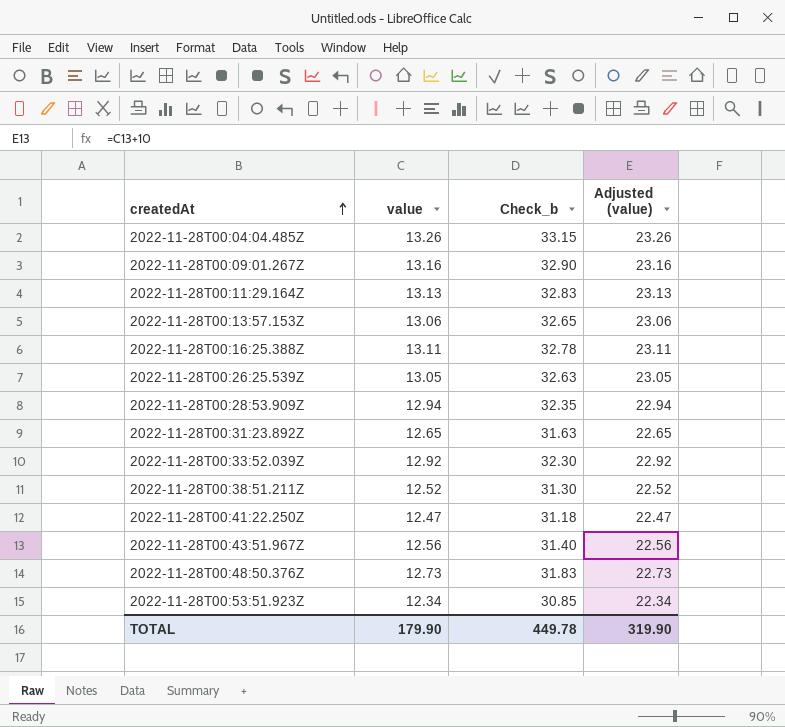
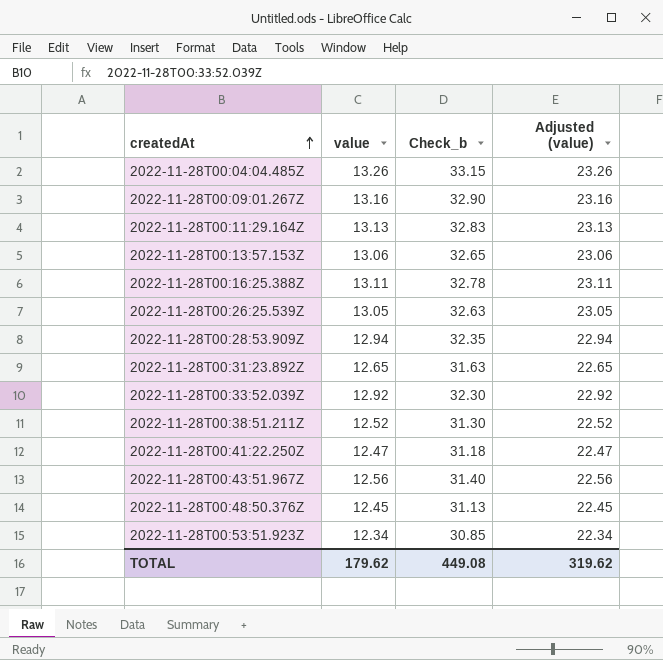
2022-11-28T00:48:50.376Z | value: 12.73 -> 12.45
2022-11-28T00:48:50.376Z | Check_b: 31.83 -> 31.13
2022-11-28T00:48:50.376Z | Adjusted (value): 22.73 -> 22.45
TOTAL | value: 179.90 -> 179.62
TOTAL | Check_b: 449.78 -> 449.08
TOTAL | Adjusted (value): 319.90 -> 319.62

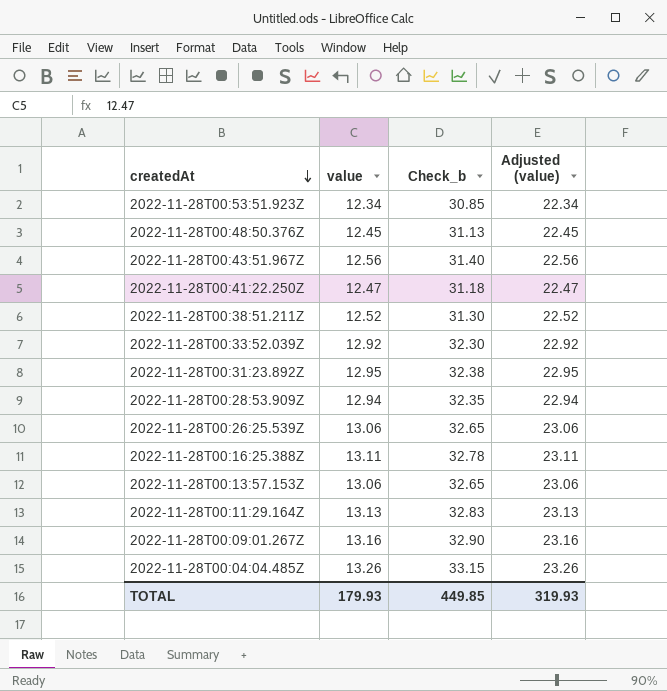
row order: createdAt ascending -> createdAt descending
2022-11-28T00:31:23.892Z | value: 12.65 -> 12.95
2022-11-28T00:31:23.892Z | Check_b: 31.63 -> 32.38
2022-11-28T00:31:23.892Z | Adjusted (value): 22.65 -> 22.95
2022-11-28T00:26:25.539Z | value: 13.05 -> 13.06
2022-11-28T00:26:25.539Z | Check_b: 32.63 -> 32.65
2022-11-28T00:26:25.539Z | Adjusted (value): 23.05 -> 23.06
TOTAL | value: 179.62 -> 179.93
TOTAL | Check_b: 449.08 -> 449.85
TOTAL | Adjusted (value): 319.62 -> 319.93

